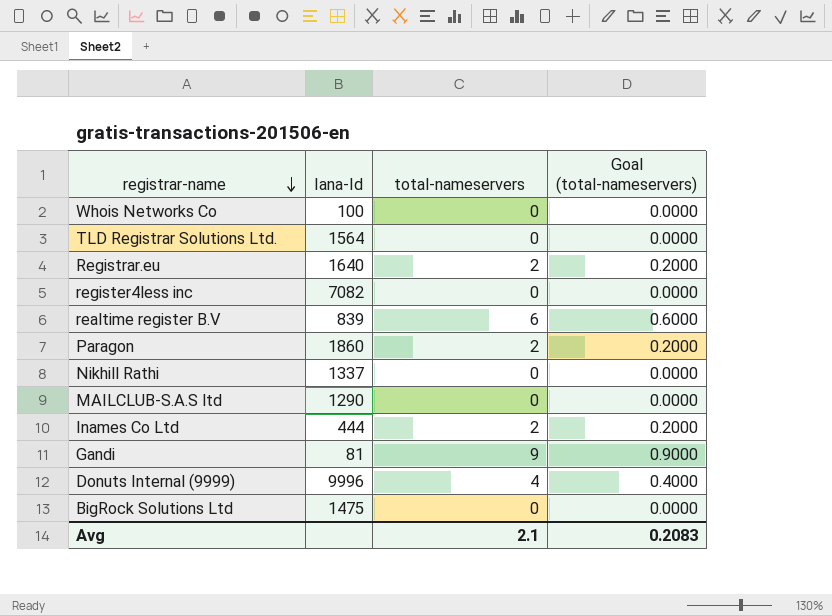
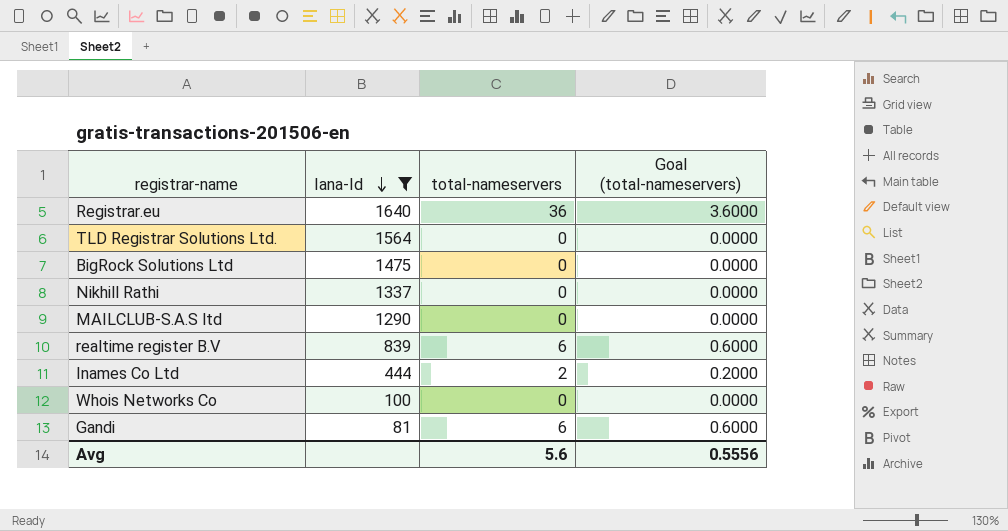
filter: none -> Iana-Id <= 1640
row order: registrar-name descending -> Iana-Id descending
Registrar.eu | total-nameservers: 2 -> 36
Registrar.eu | Goal (total-nameservers): 0.2000 -> 3.6000
Gandi | total-nameservers: 9 -> 6
Gandi | Goal (total-nameservers): 0.9000 -> 0.6000
Avg | total-nameservers: 2.1 -> 5.6
Avg | Goal (total-nameservers): 0.2083 -> 0.5556

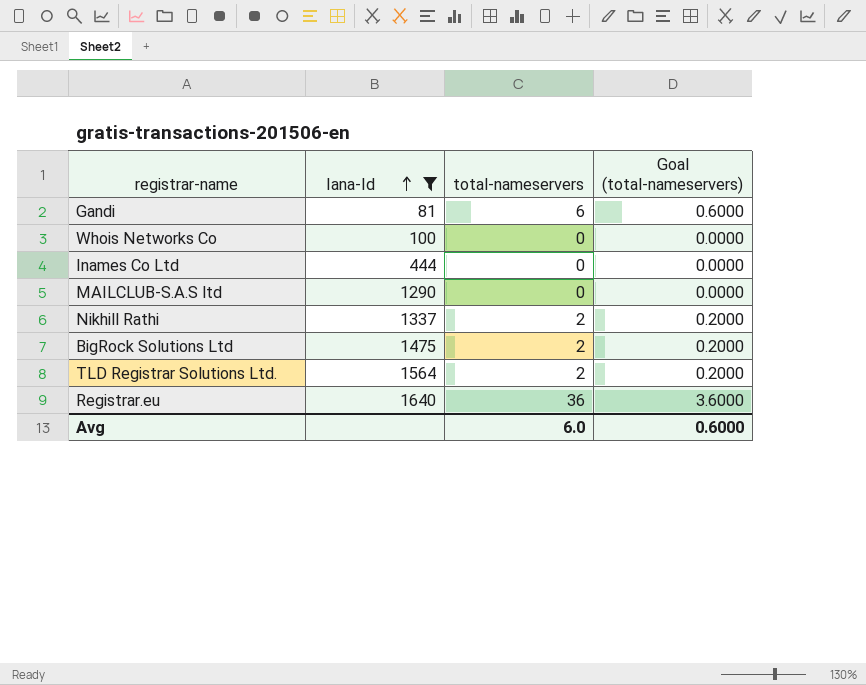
row order: Iana-Id descending -> Iana-Id ascending
row realtime register B.V: 839 | 6 | 0.6000 -> none
Inames Co Ltd | total-nameservers: 2 -> 0
Inames Co Ltd | Goal (total-nameservers): 0.2000 -> 0.0000
Nikhill Rathi | total-nameservers: 0 -> 2
Nikhill Rathi | Goal (total-nameservers): 0.0000 -> 0.2000
BigRock Solutions Ltd | total-nameservers: 0 -> 2
BigRock Solutions Ltd | Goal (total-nameservers): 0.0000 -> 0.2000
TLD Registrar Solutions Ltd. | total-nameservers: 0 -> 2
TLD Registrar Solutions Ltd. | Goal (total-nameservers): 0.0000 -> 0.2000
Avg | total-nameservers: 5.6 -> 6.0
Avg | Goal (total-nameservers): 0.5556 -> 0.6000

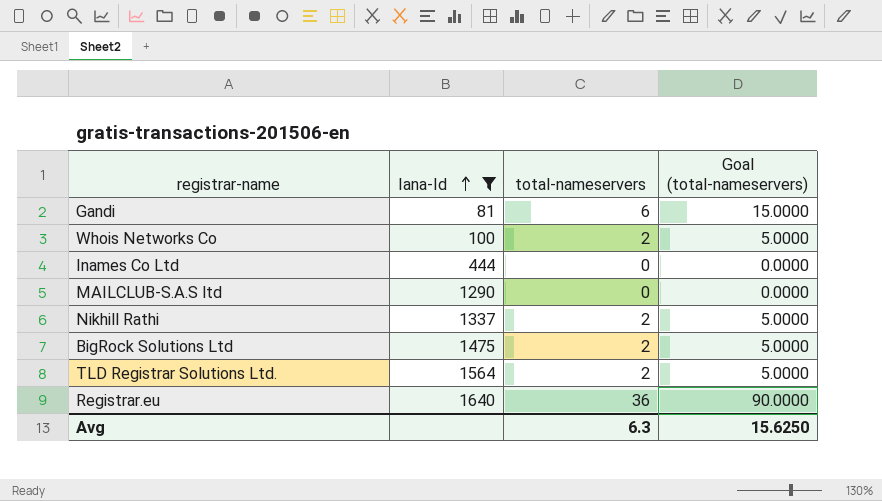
column Goal (total-nameservers) | formula: [total-nameservers] * 0.1 -> [total-nameservers] * 2.5
Whois Networks Co | total-nameservers: 0 -> 2
Avg | total-nameservers: 6.0 -> 6.3
Avg | Goal (total-nameservers): 0.6000 -> 15.6250

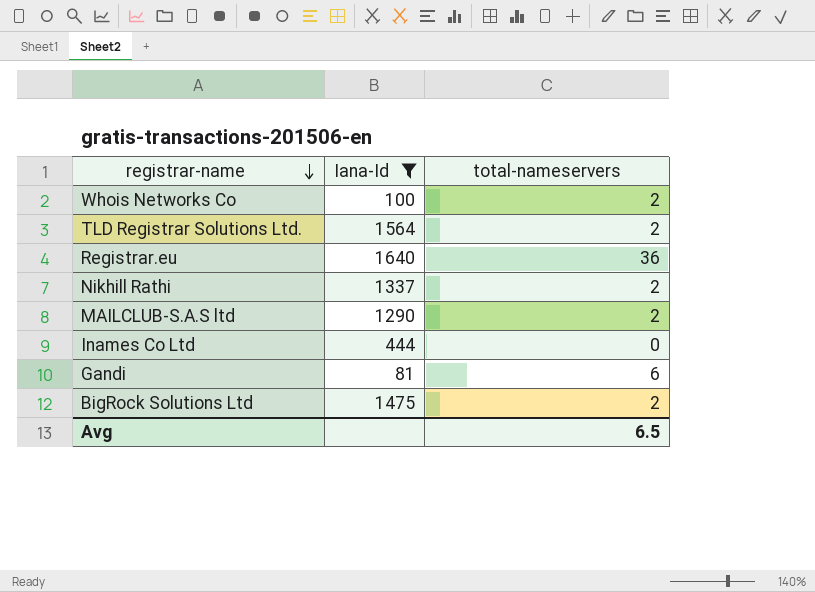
row order: Iana-Id ascending -> registrar-name descending
column Goal (total-nameservers) | formula: [total-nameservers] * 2.5 -> none
MAILCLUB-S.A.S ltd | total-nameservers: 0 -> 2
Avg | total-nameservers: 6.3 -> 6.5

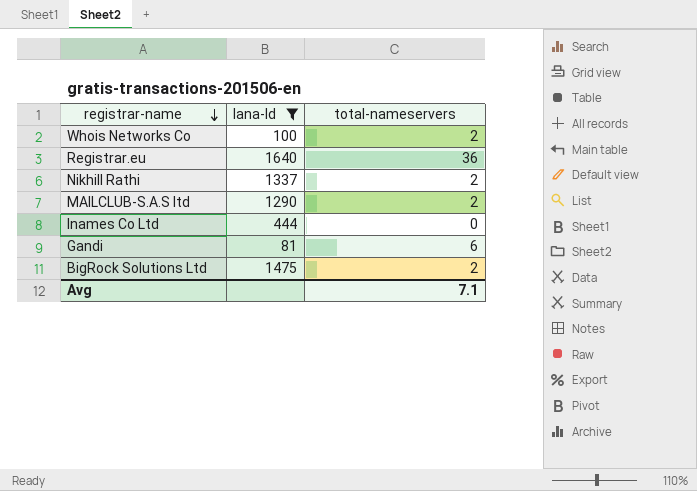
row TLD Registrar Solutions Ltd.: 1564 | 2 -> none
Avg | total-nameservers: 6.5 -> 7.1

